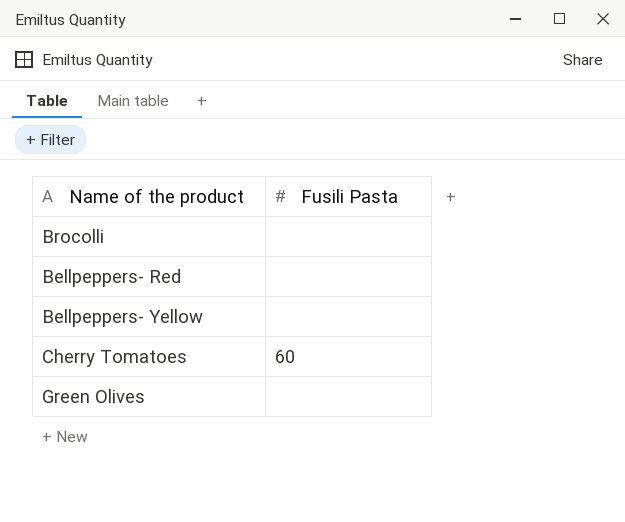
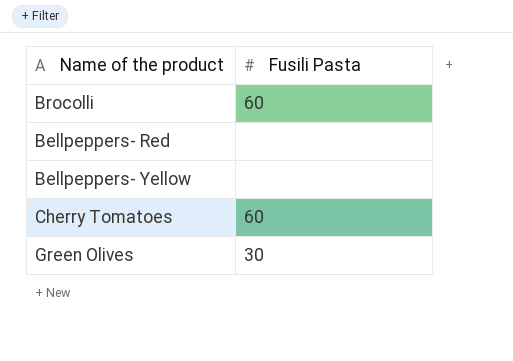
Brocolli | Fusili Pasta: none -> 60
Green Olives | Fusili Pasta: none -> 30

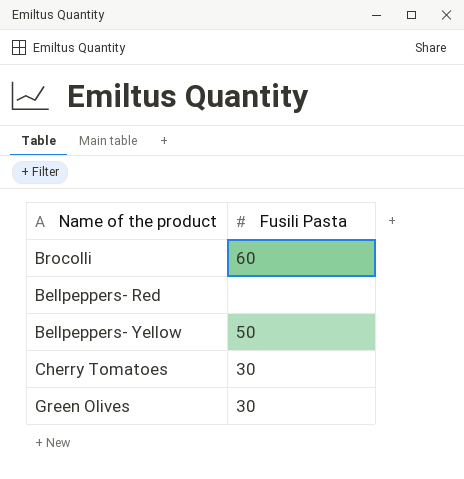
Bellpeppers- Yellow | Fusili Pasta: none -> 50
Cherry Tomatoes | Fusili Pasta: 60 -> 30

